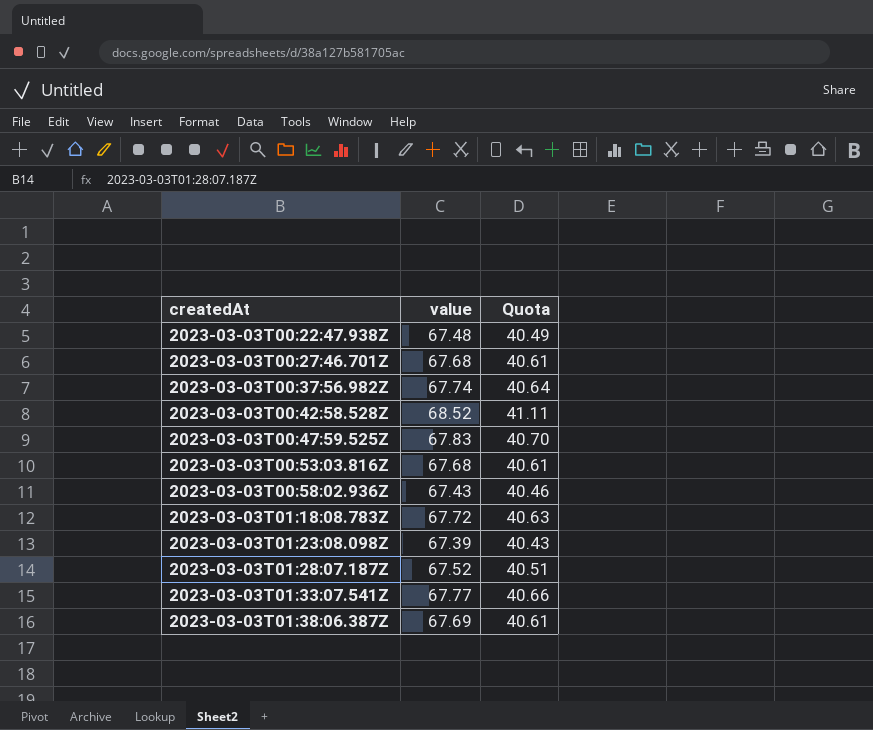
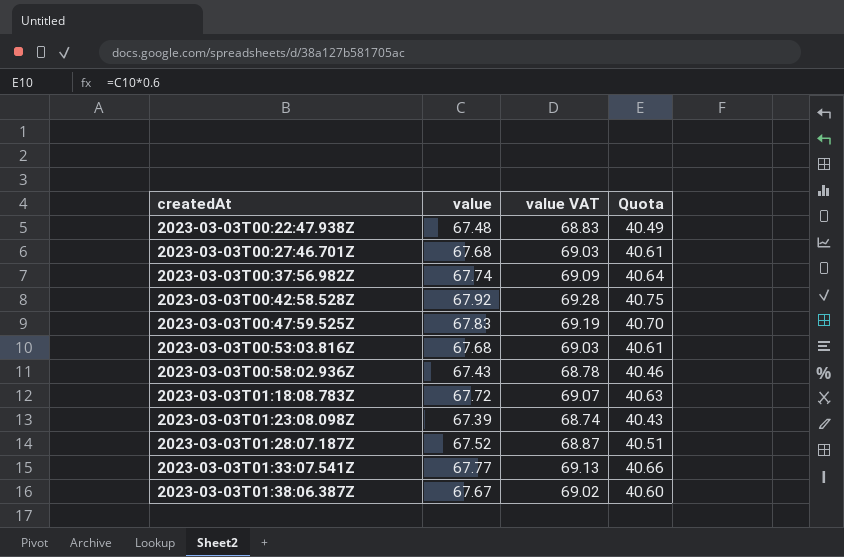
column value VAT | formula: none -> [value] * 1.02
2023-03-03T00:42:58.528Z | value: 68.52 -> 67.92
2023-03-03T00:42:58.528Z | Quota: 41.11 -> 40.75
2023-03-03T01:38:06.387Z | value: 67.69 -> 67.67
2023-03-03T01:38:06.387Z | Quota: 40.61 -> 40.60

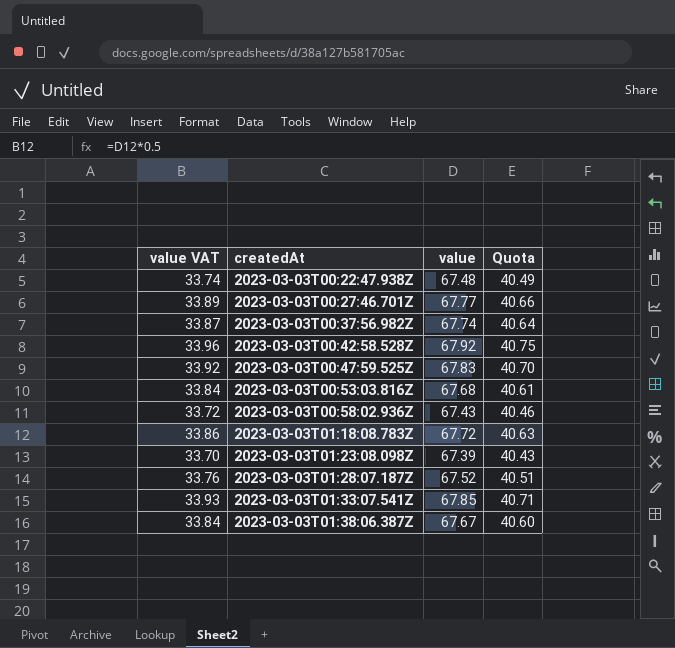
column value VAT | formula: [value] * 1.02 -> [value] * 0.5
column value VAT | position: 3 -> 1
2023-03-03T00:27:46.701Z | value: 67.68 -> 67.77
2023-03-03T00:27:46.701Z | Quota: 40.61 -> 40.66
2023-03-03T01:33:07.541Z | value: 67.77 -> 67.85
2023-03-03T01:33:07.541Z | Quota: 40.66 -> 40.71

